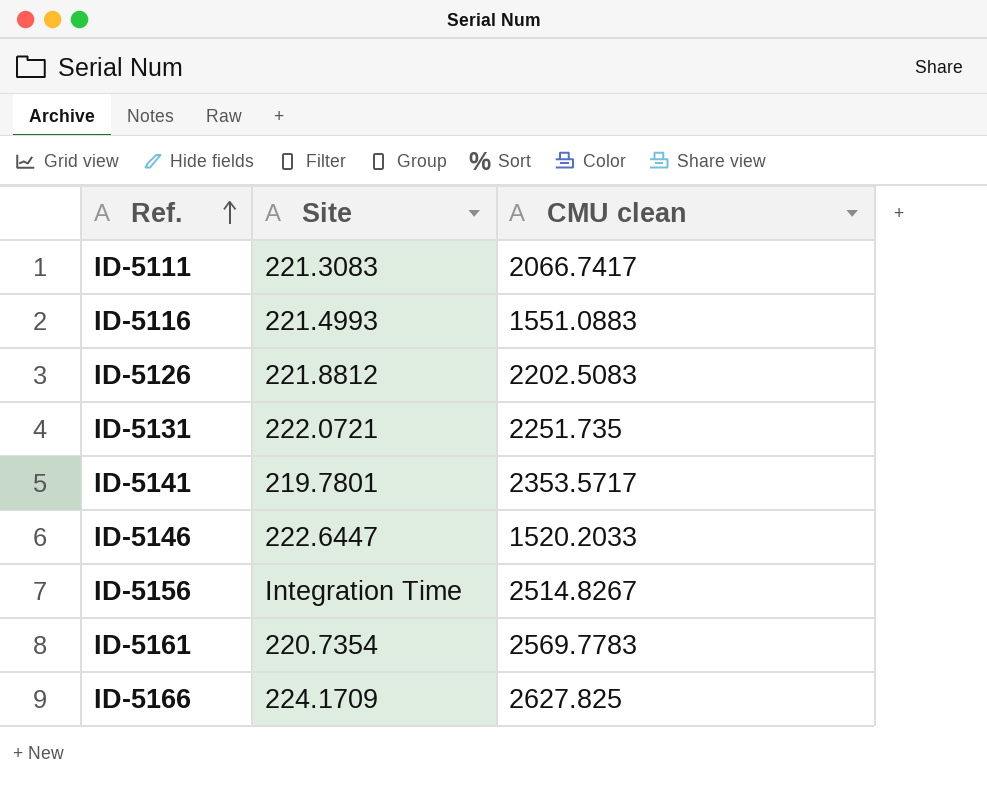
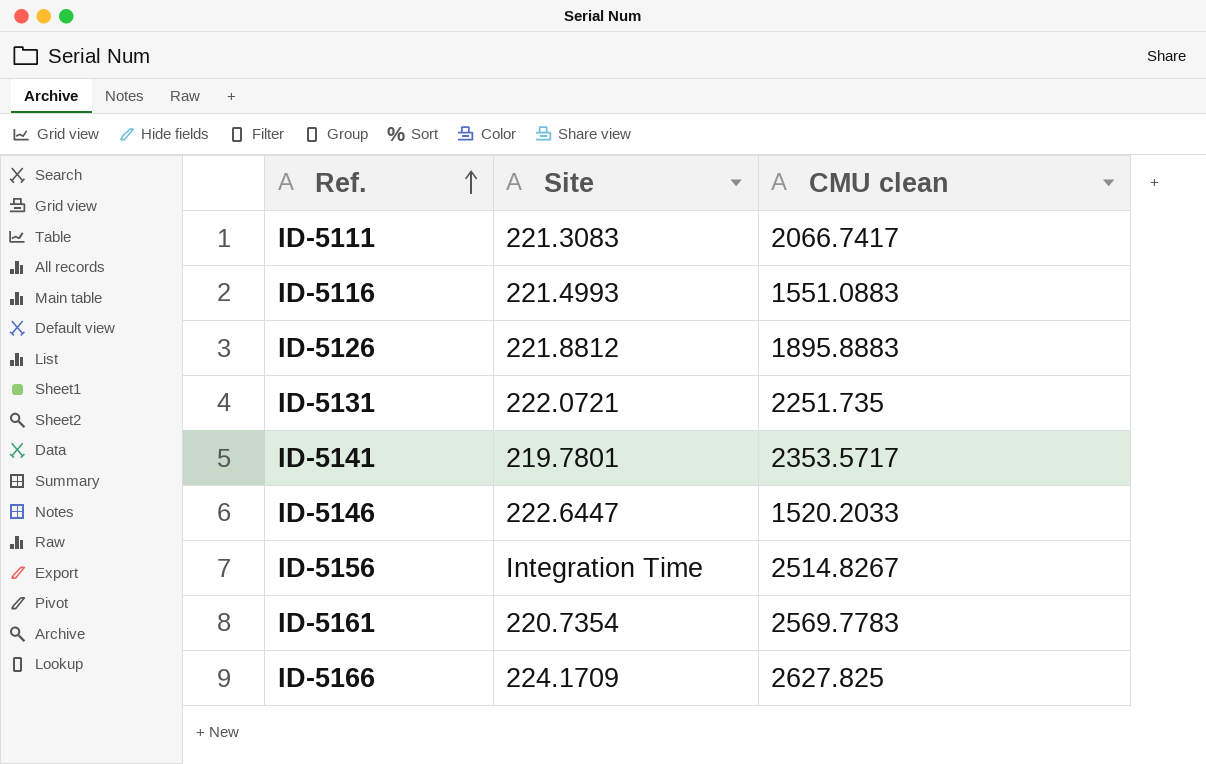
ID-5126 | CMU clean: 2202.5083 -> 1895.8883

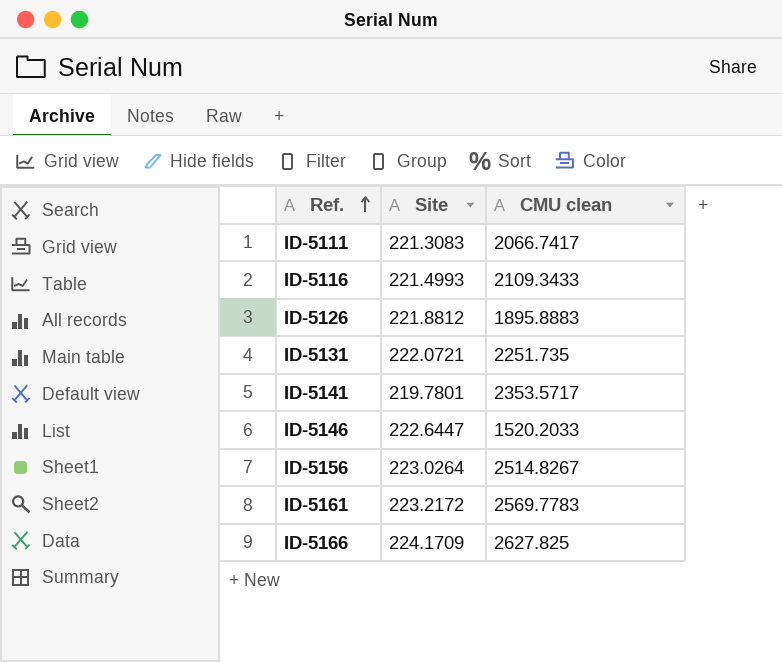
ID-5116 | CMU clean: 1551.0883 -> 2109.3433
ID-5156 | Site: Integration Time -> 223.0264
ID-5161 | Site: 220.7354 -> 223.2172

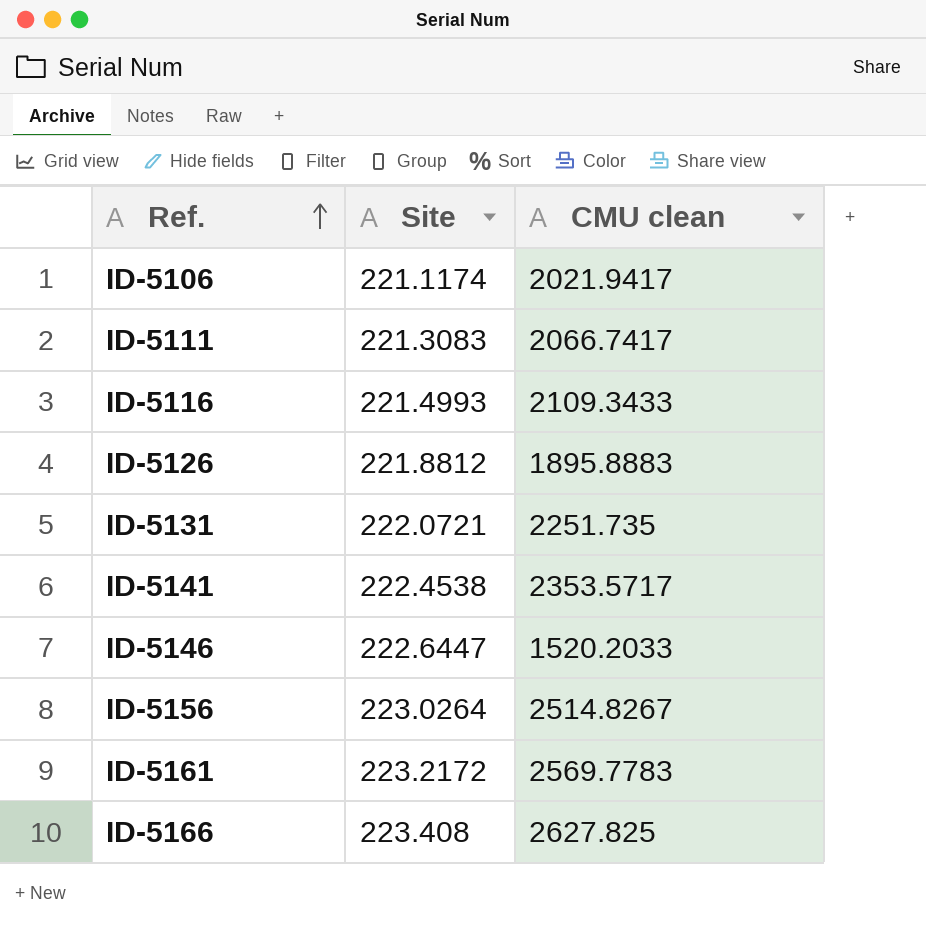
row ID-5106: none -> 221.1174 | 2021.9417
ID-5141 | Site: 219.7801 -> 222.4538
ID-5166 | Site: 224.1709 -> 223.408

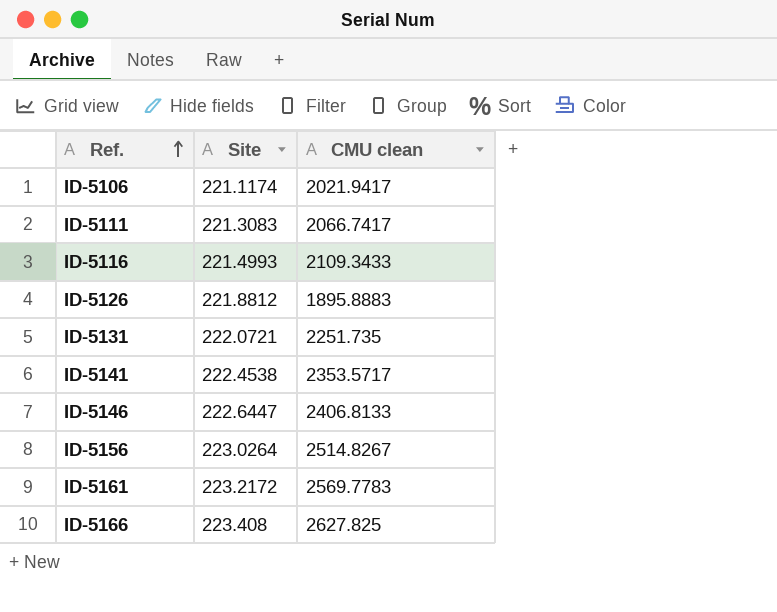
ID-5146 | CMU clean: 1520.2033 -> 2406.8133

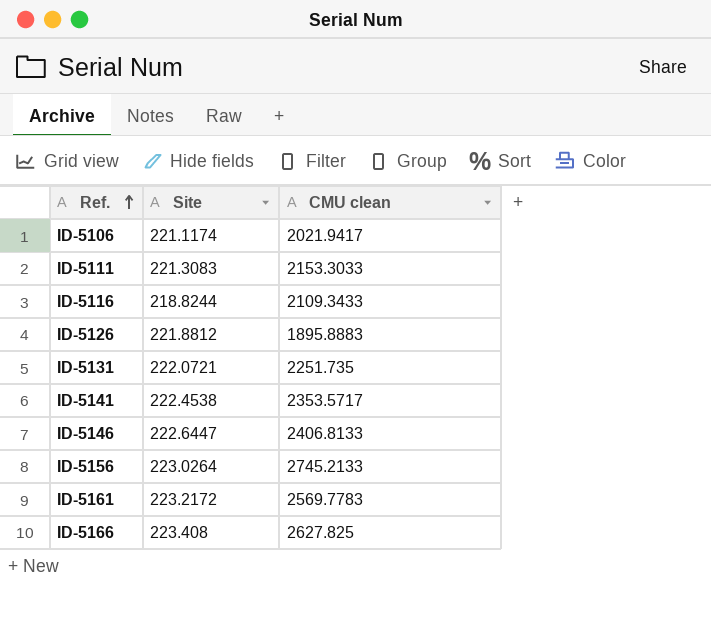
ID-5111 | CMU clean: 2066.7417 -> 2153.3033
ID-5116 | Site: 221.4993 -> 218.8244
ID-5156 | CMU clean: 2514.8267 -> 2745.2133

